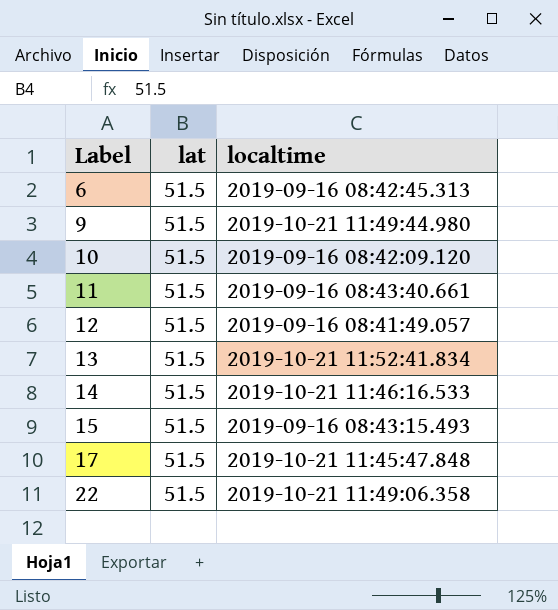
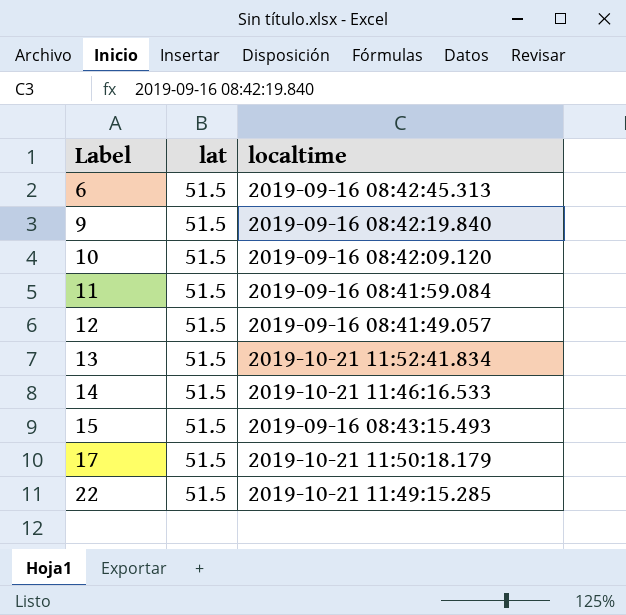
9 | localtime: 2019-10-21 11:49:44.980 -> 2019-09-16 08:42:19.840
11 | localtime: 2019-09-16 08:43:40.661 -> 2019-09-16 08:41:59.084
17 | localtime: 2019-10-21 11:45:47.848 -> 2019-10-21 11:50:18.179
22 | localtime: 2019-10-21 11:49:06.358 -> 2019-10-21 11:49:15.285

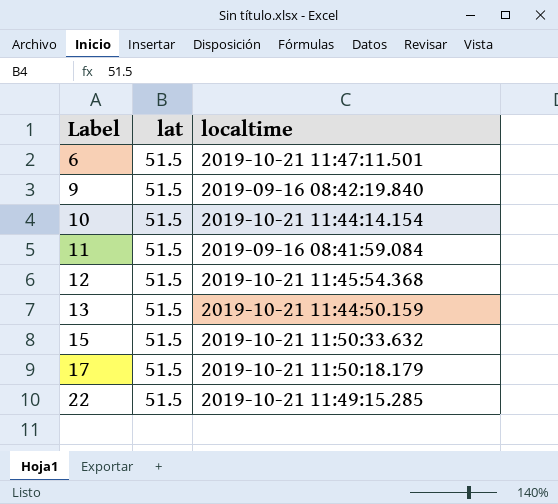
row 14: 51.5 | 2019-10-21 11:46:16.533 -> none
6 | localtime: 2019-09-16 08:42:45.313 -> 2019-10-21 11:47:11.501
10 | localtime: 2019-09-16 08:42:09.120 -> 2019-10-21 11:44:14.154
12 | localtime: 2019-09-16 08:41:49.057 -> 2019-10-21 11:45:54.368
13 | localtime: 2019-10-21 11:52:41.834 -> 2019-10-21 11:44:50.159
15 | localtime: 2019-09-16 08:43:15.493 -> 2019-10-21 11:50:33.632

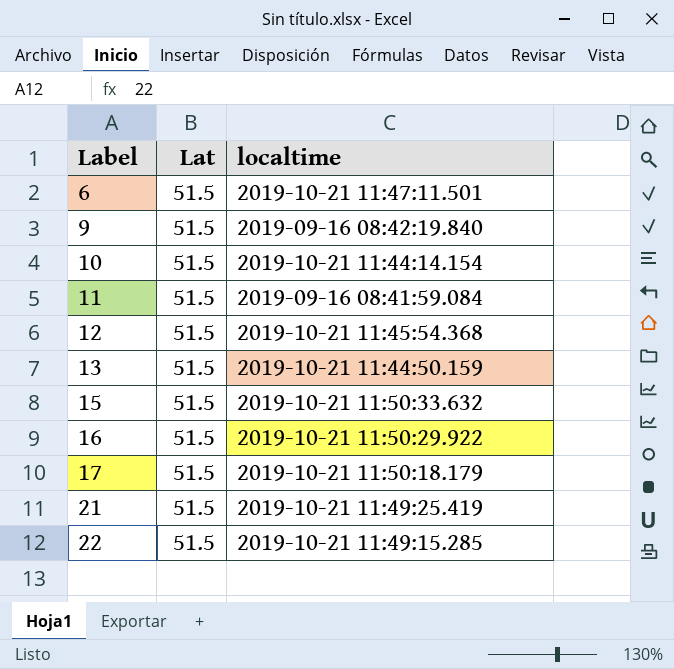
column name: lat -> Lat
row 16: none -> 51.5 | 2019-10-21 11:50:29.922
row 21: none -> 51.5 | 2019-10-21 11:49:25.419

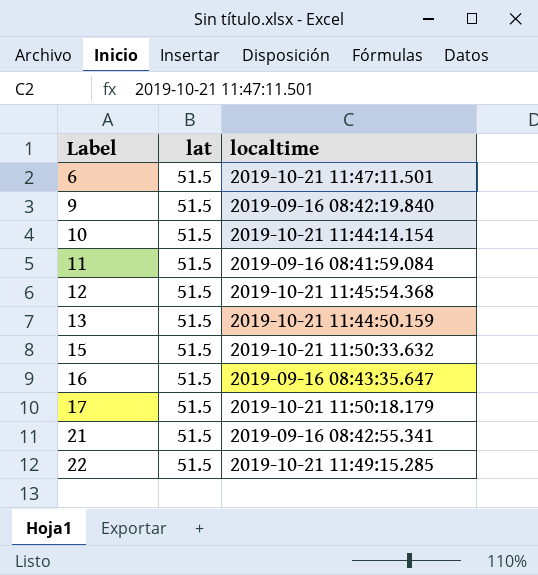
column name: Lat -> lat
16 | localtime: 2019-10-21 11:50:29.922 -> 2019-09-16 08:43:35.647
21 | localtime: 2019-10-21 11:49:25.419 -> 2019-09-16 08:42:55.341

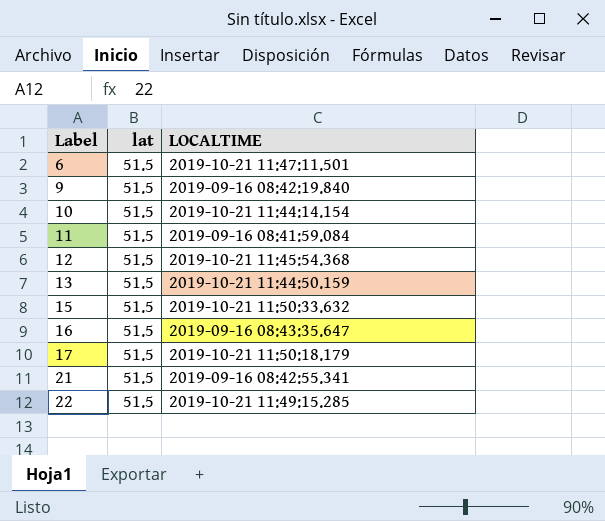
column name: localtime -> LOCALTIME

